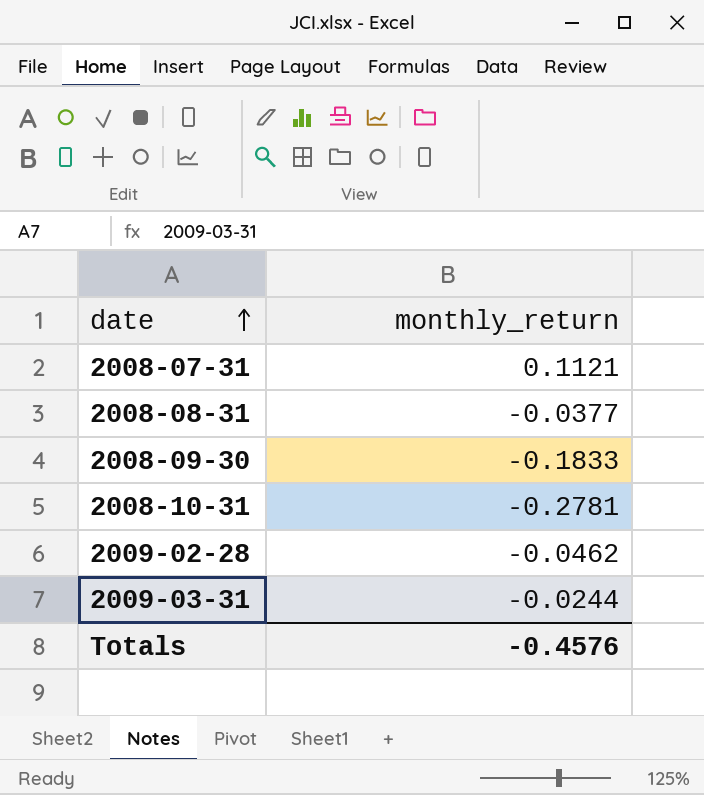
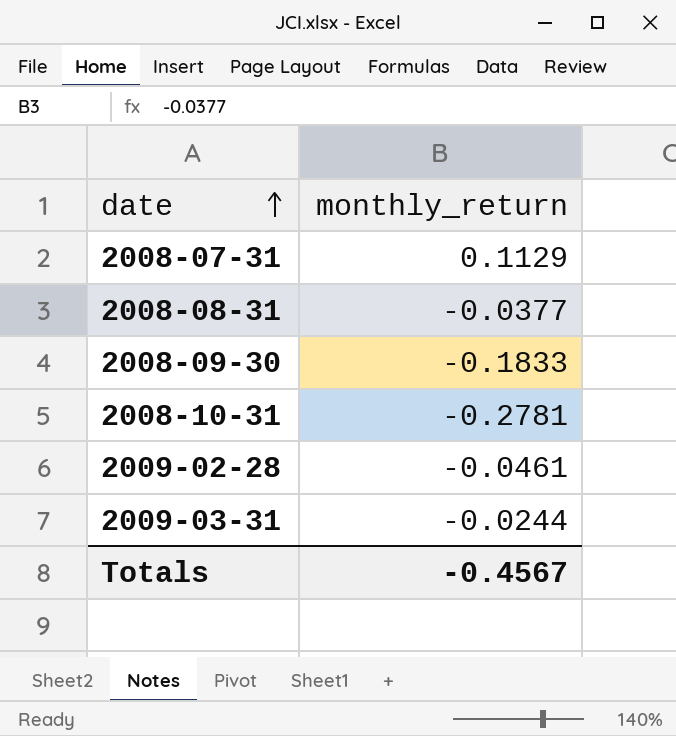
2008-07-31 | monthly_return: 0.1121 -> 0.1129
2009-02-28 | monthly_return: -0.0462 -> -0.0461
Totals | monthly_return: -0.4576 -> -0.4567

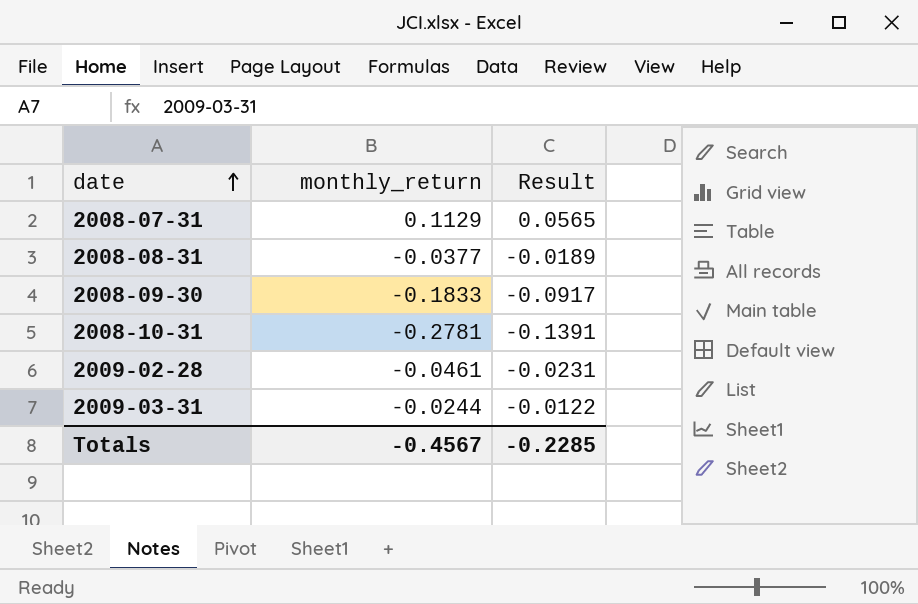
column Result | formula: none -> [monthly_return] * 0.5

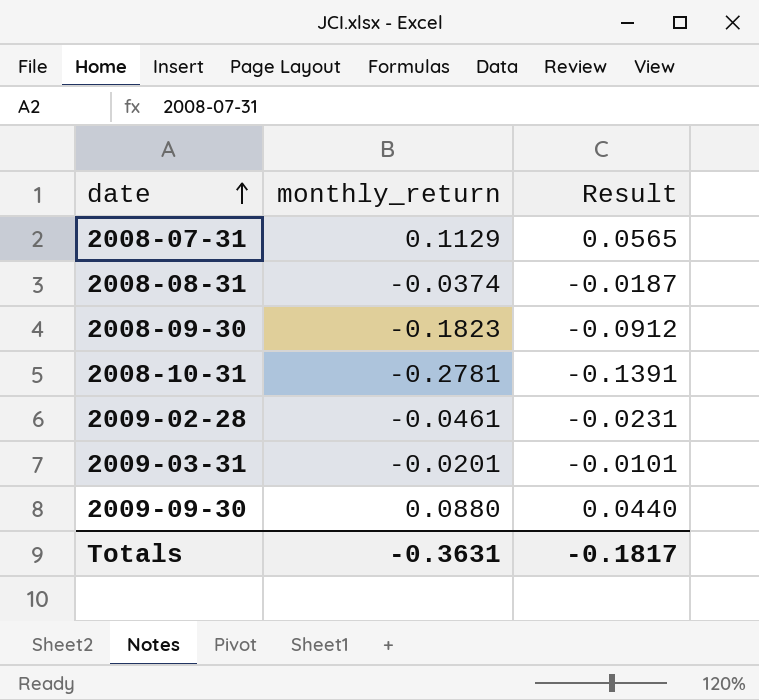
2008-08-31 | monthly_return: -0.0377 -> -0.0374
2008-08-31 | Result: -0.0189 -> -0.0187
2008-09-30 | monthly_return: -0.1833 -> -0.1823
2008-09-30 | Result: -0.0917 -> -0.0912
2009-03-31 | monthly_return: -0.0244 -> -0.0201
2009-03-31 | Result: -0.0122 -> -0.0101
row 2009-09-30: none -> 0.0880 | 0.0440
Totals | monthly_return: -0.4567 -> -0.3631
Totals | Result: -0.2285 -> -0.1817

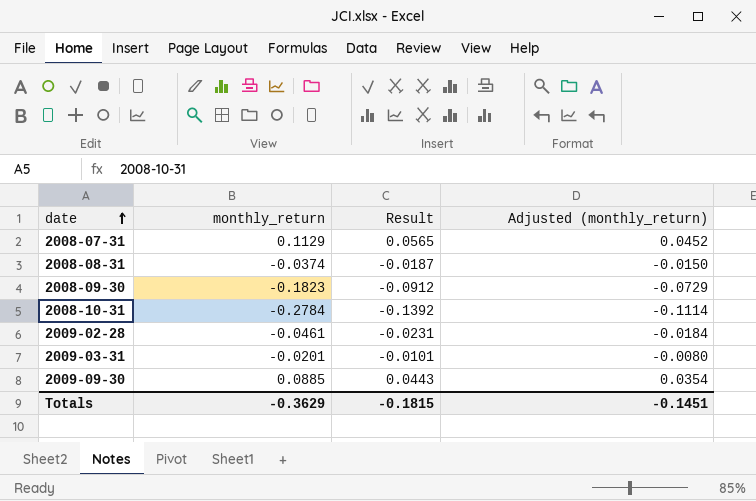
column Adjusted (monthly_return) | formula: none -> [monthly_return] * 0.4
2008-10-31 | monthly_return: -0.2781 -> -0.2784
2008-10-31 | Result: -0.1391 -> -0.1392
2009-09-30 | monthly_return: 0.0880 -> 0.0885
2009-09-30 | Result: 0.0440 -> 0.0443
Totals | monthly_return: -0.3631 -> -0.3629
Totals | Result: -0.1817 -> -0.1815

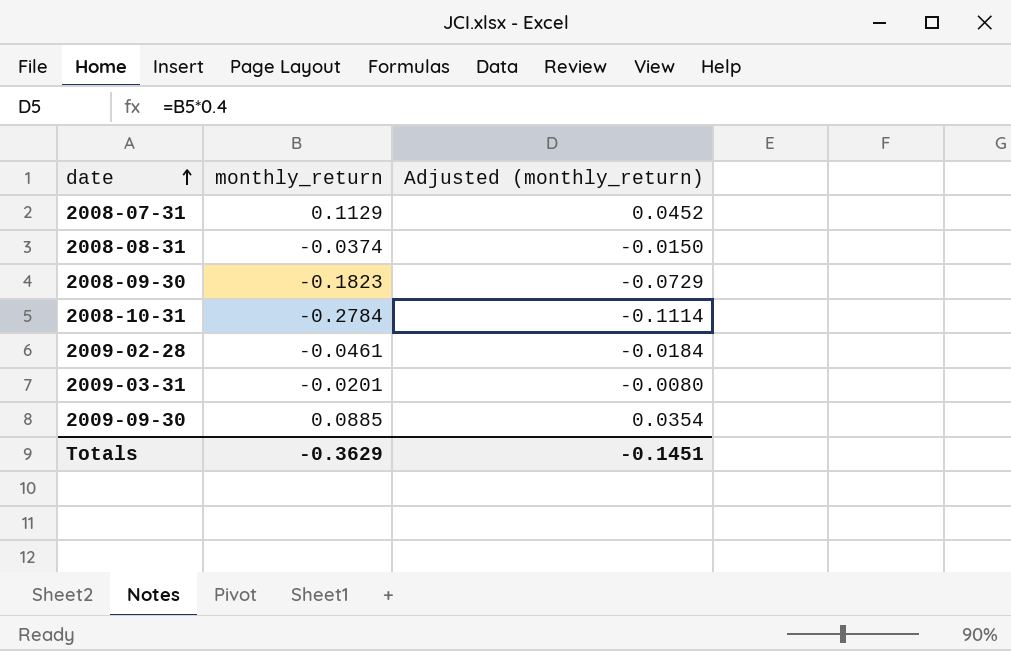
column Result | formula: [monthly_return] * 0.5 -> none

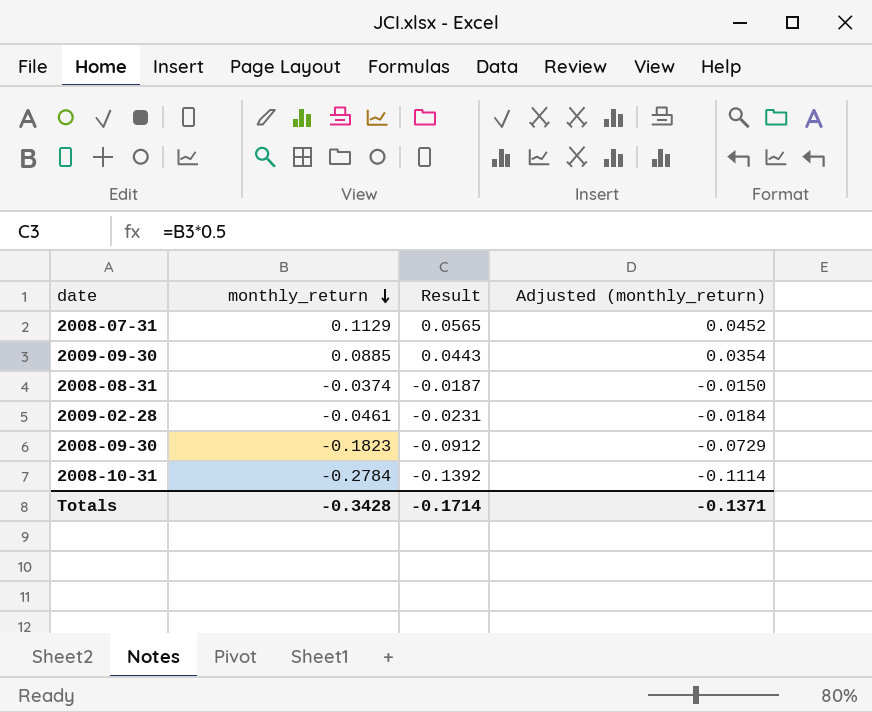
row order: date ascending -> monthly_return descending
column Result | formula: none -> [monthly_return] * 0.5
row 2009-03-31: -0.0201 | -0.0080 -> none
Totals | monthly_return: -0.3629 -> -0.3428
Totals | Adjusted (monthly_return): -0.1451 -> -0.1371

